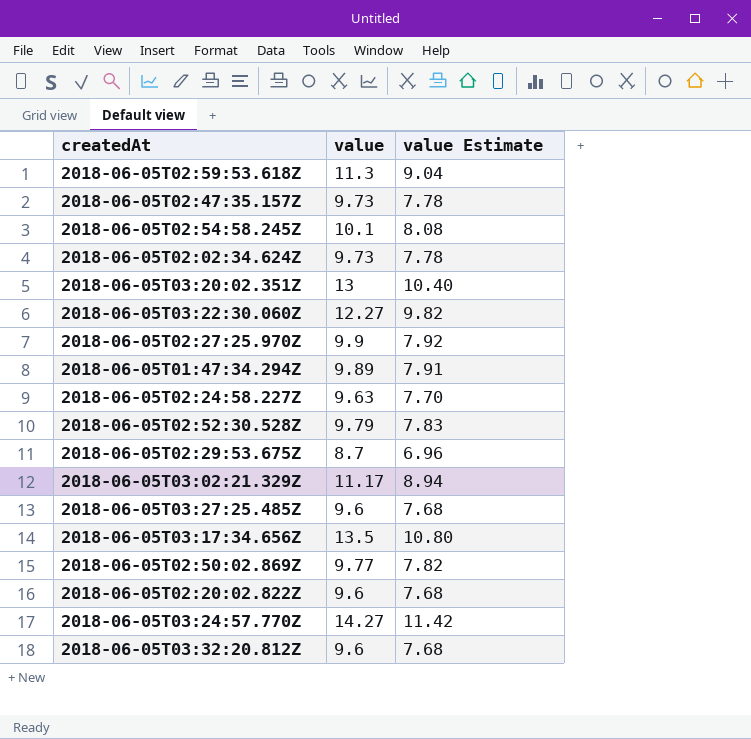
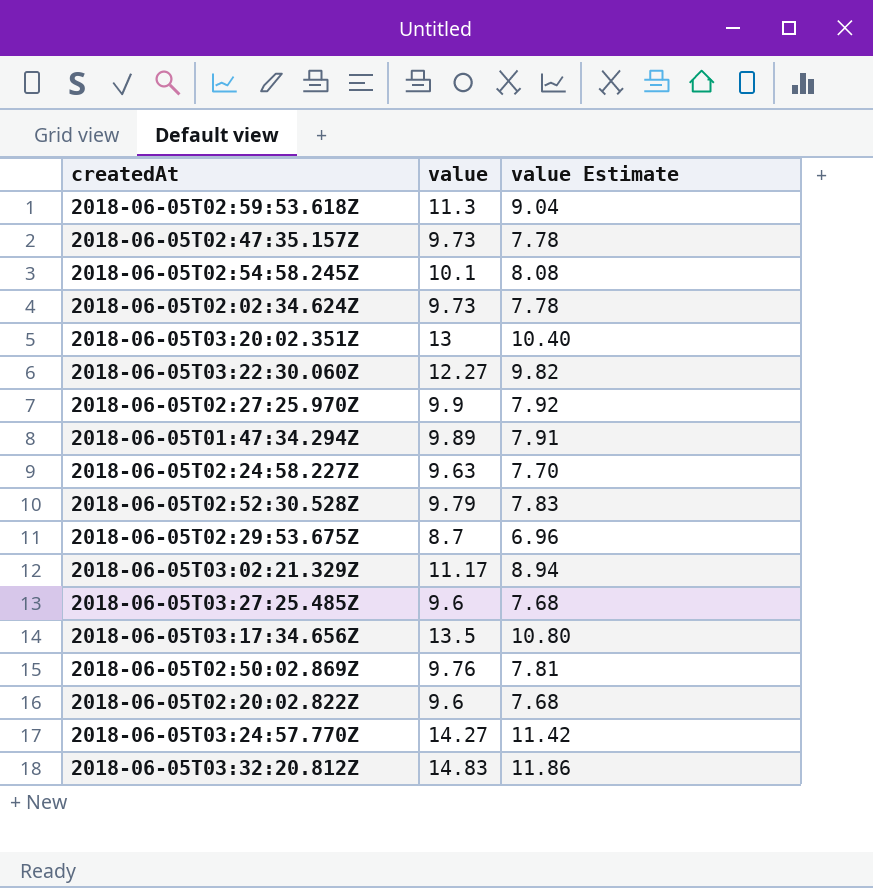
2018-06-05T02:50:02.869Z | value: 9.77 -> 9.76
2018-06-05T02:50:02.869Z | value Estimate: 7.82 -> 7.81
2018-06-05T03:32:20.812Z | value: 9.6 -> 14.83
2018-06-05T03:32:20.812Z | value Estimate: 7.68 -> 11.86

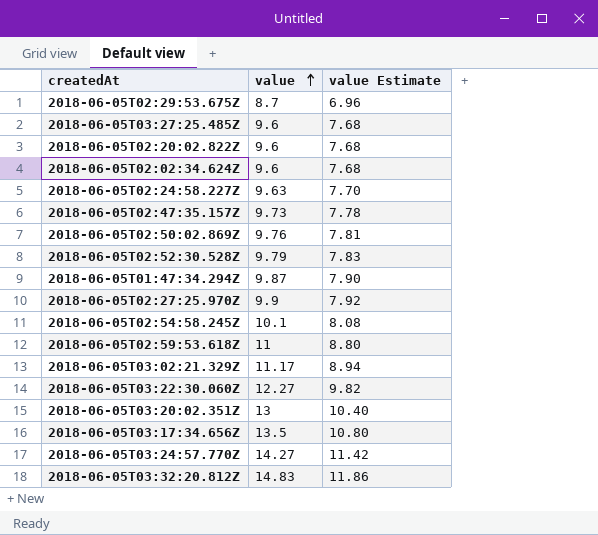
row order: none -> value ascending
2018-06-05T02:02:34.624Z | value: 9.73 -> 9.6
2018-06-05T02:02:34.624Z | value Estimate: 7.78 -> 7.68
2018-06-05T01:47:34.294Z | value: 9.89 -> 9.87
2018-06-05T01:47:34.294Z | value Estimate: 7.91 -> 7.90
2018-06-05T02:59:53.618Z | value: 11.3 -> 11
2018-06-05T02:59:53.618Z | value Estimate: 9.04 -> 8.80

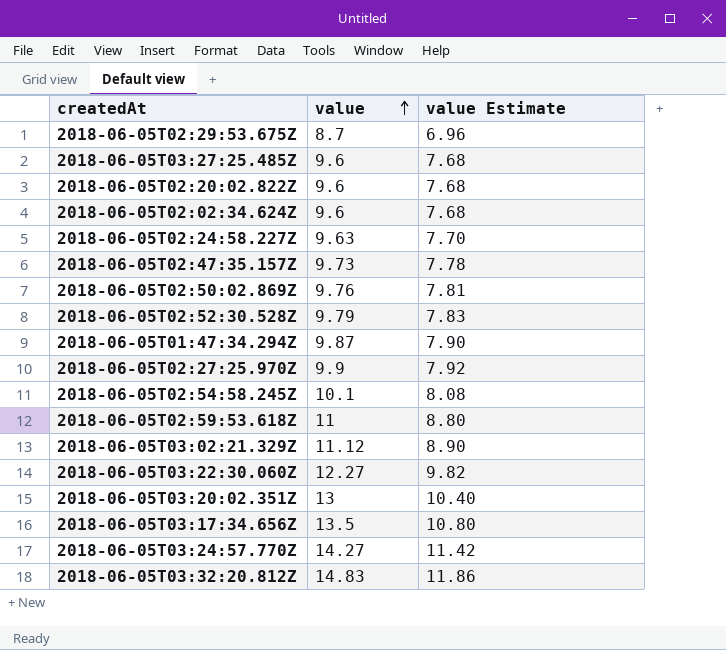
2018-06-05T03:02:21.329Z | value: 11.17 -> 11.12
2018-06-05T03:02:21.329Z | value Estimate: 8.94 -> 8.90

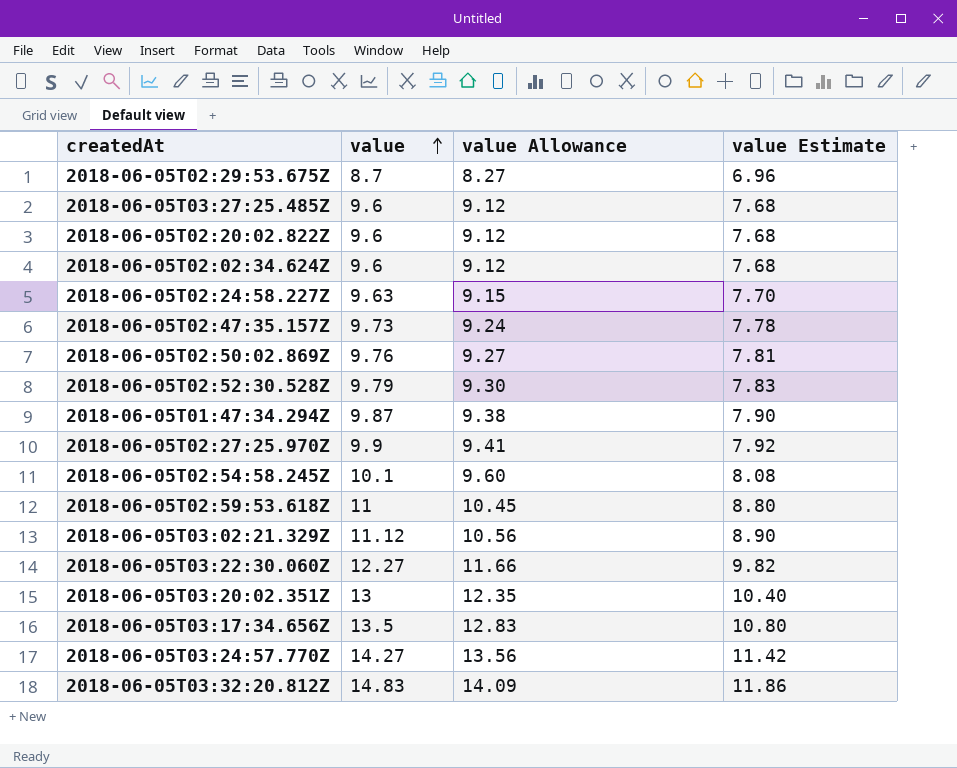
column value Allowance | formula: none -> [value] * 0.95

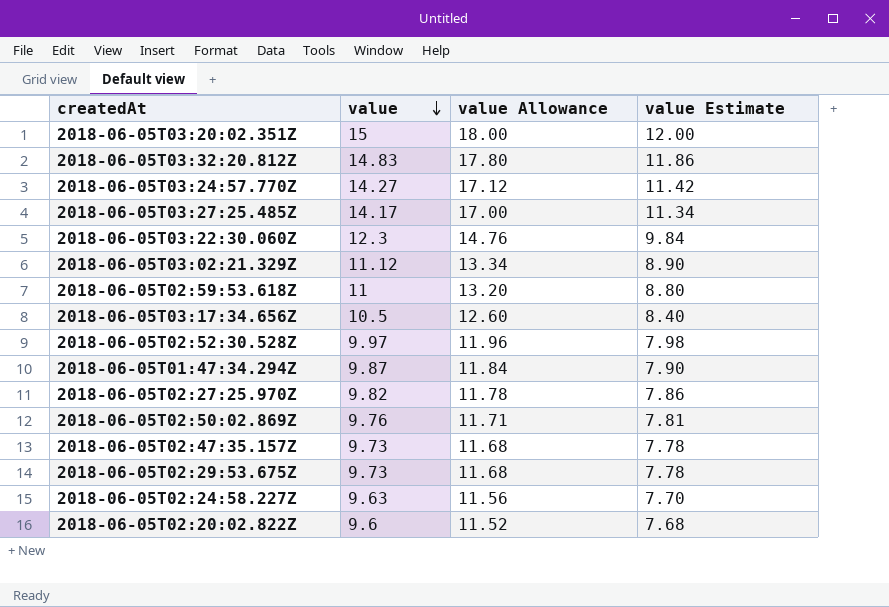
row order: value ascending -> value descending
column value Allowance | formula: [value] * 0.95 -> [value] * 1.2
row 2018-06-05T02:02:34.624Z: 9.6 | 9.12 | 7.68 -> none
row 2018-06-05T02:54:58.245Z: 10.1 | 9.60 | 8.08 -> none
2018-06-05T03:20:02.351Z | value: 13 -> 15
2018-06-05T03:20:02.351Z | value Estimate: 10.40 -> 12.00
2018-06-05T03:27:25.485Z | value: 9.6 -> 14.17
2018-06-05T03:27:25.485Z | value Estimate: 7.68 -> 11.34
2018-06-05T03:22:30.060Z | value: 12.27 -> 12.3
2018-06-05T03:22:30.060Z | value Estimate: 9.82 -> 9.84
2018-06-05T03:17:34.656Z | value: 13.5 -> 10.5
2018-06-05T03:17:34.656Z | value Estimate: 10.80 -> 8.40
2018-06-05T02:52:30.528Z | value: 9.79 -> 9.97
2018-06-05T02:52:30.528Z | value Estimate: 7.83 -> 7.98
2018-06-05T02:27:25.970Z | value: 9.9 -> 9.82
2018-06-05T02:27:25.970Z | value Estimate: 7.92 -> 7.86
2018-06-05T02:29:53.675Z | value: 8.7 -> 9.73
2018-06-05T02:29:53.675Z | value Estimate: 6.96 -> 7.78

